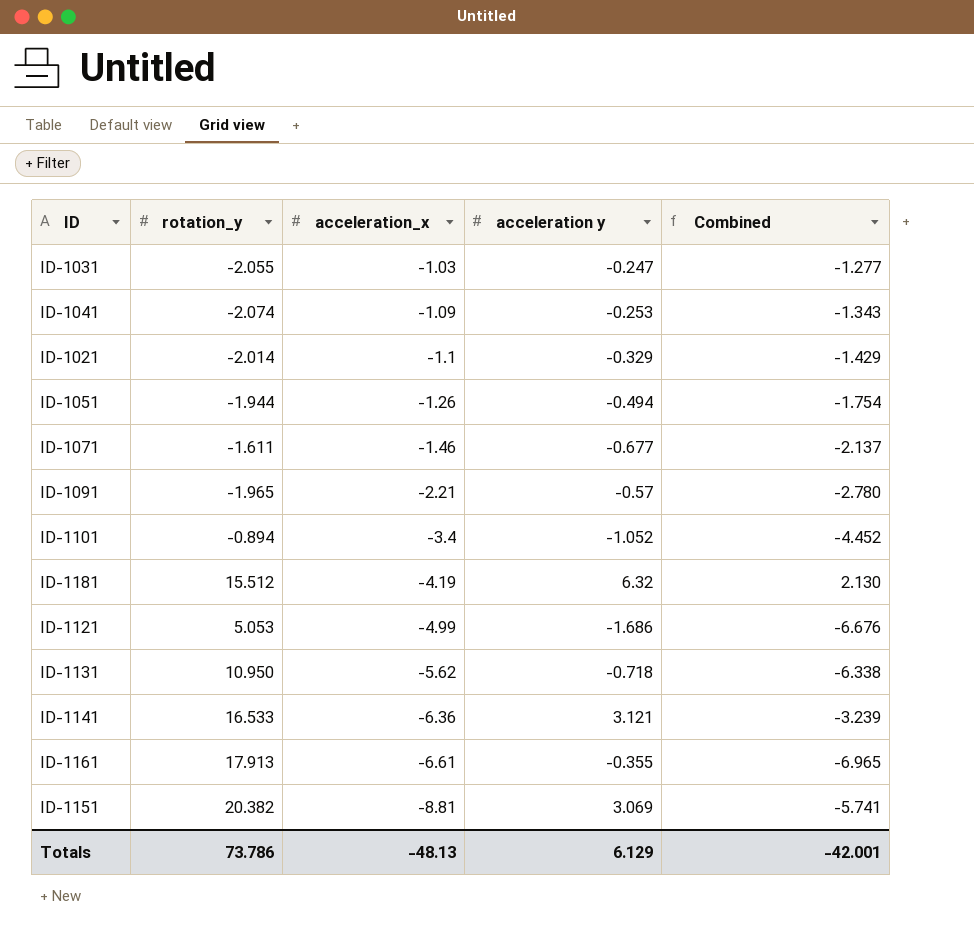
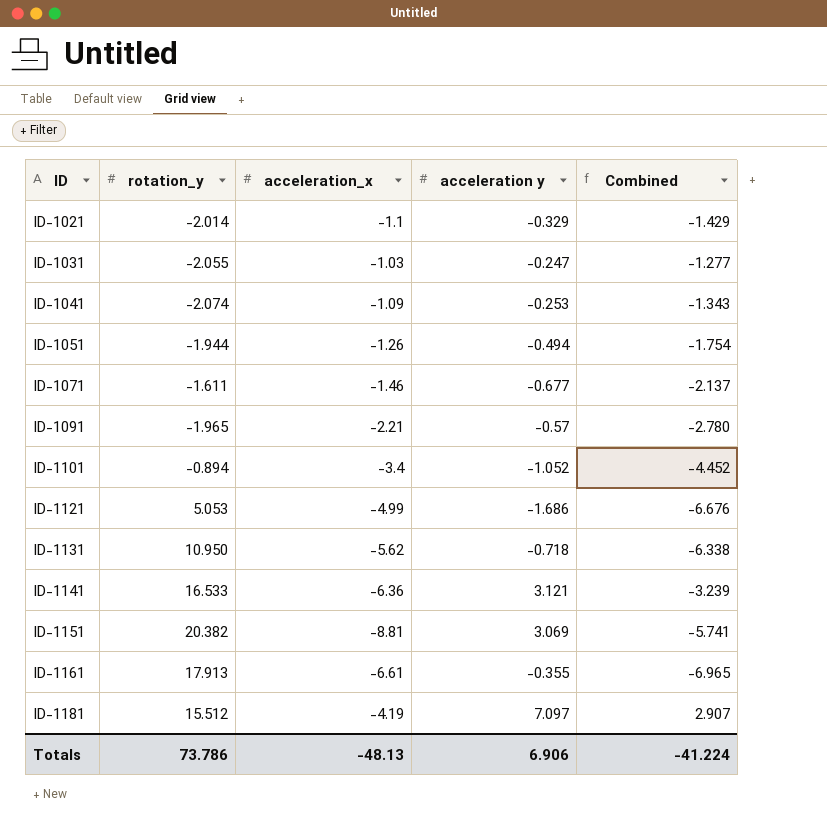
row order: acceleration_x descending -> ID ascending
ID-1181 | acceleration y: 6.32 -> 7.097
ID-1181 | Combined: 2.130 -> 2.907
Totals | acceleration y: 6.129 -> 6.906
Totals | Combined: -42.001 -> -41.224

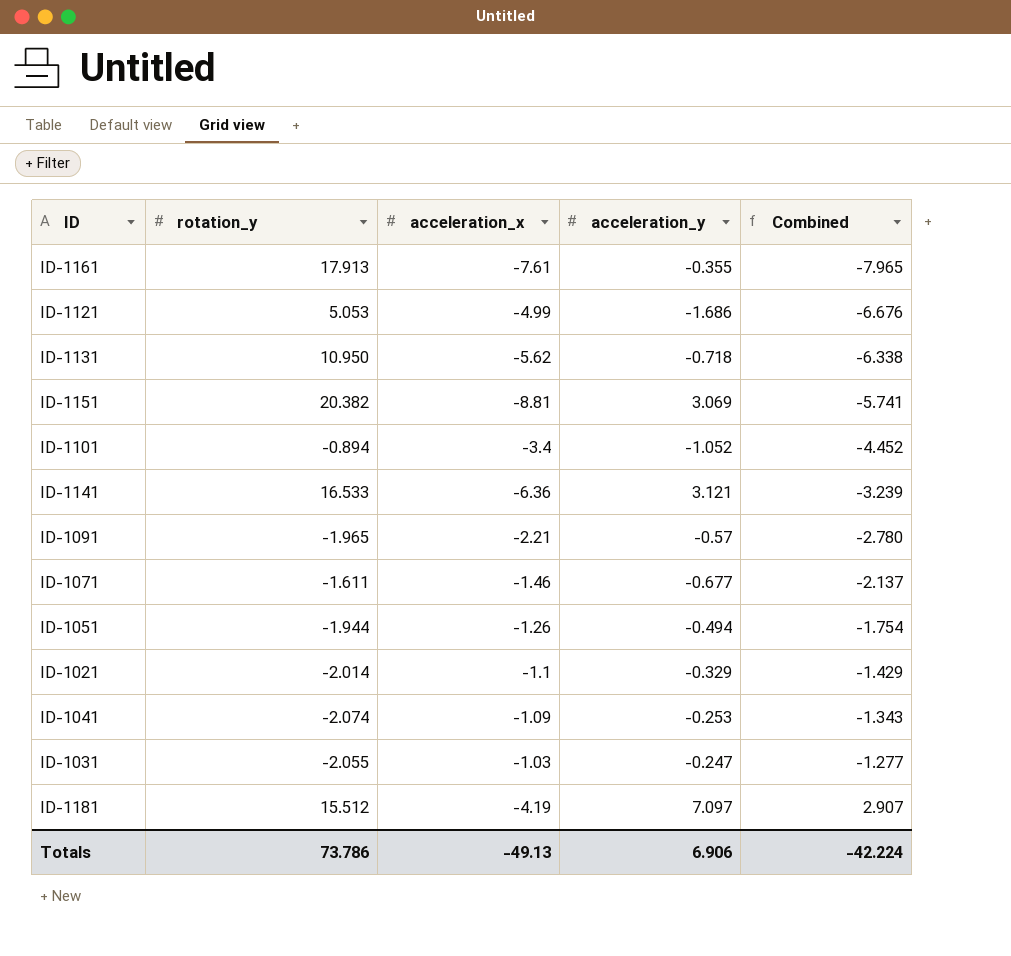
row order: ID ascending -> Combined ascending
column name: acceleration y -> acceleration_y
ID-1161 | acceleration_x: -6.61 -> -7.61
ID-1161 | Combined: -6.965 -> -7.965
Totals | acceleration_x: -48.13 -> -49.13
Totals | Combined: -41.224 -> -42.224

